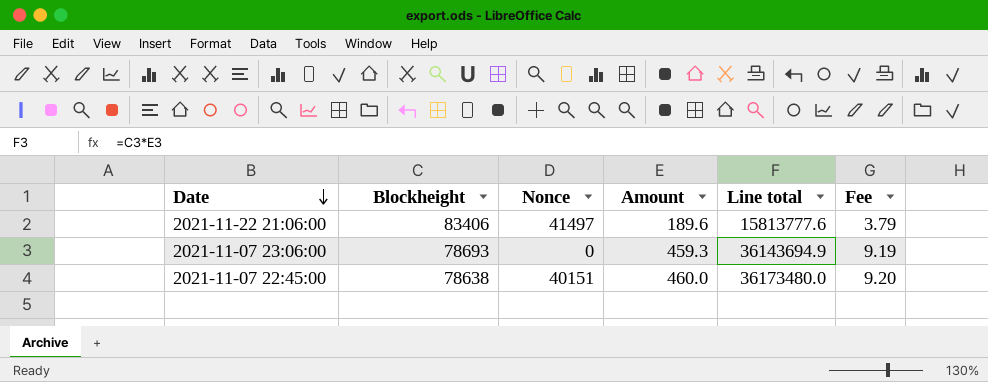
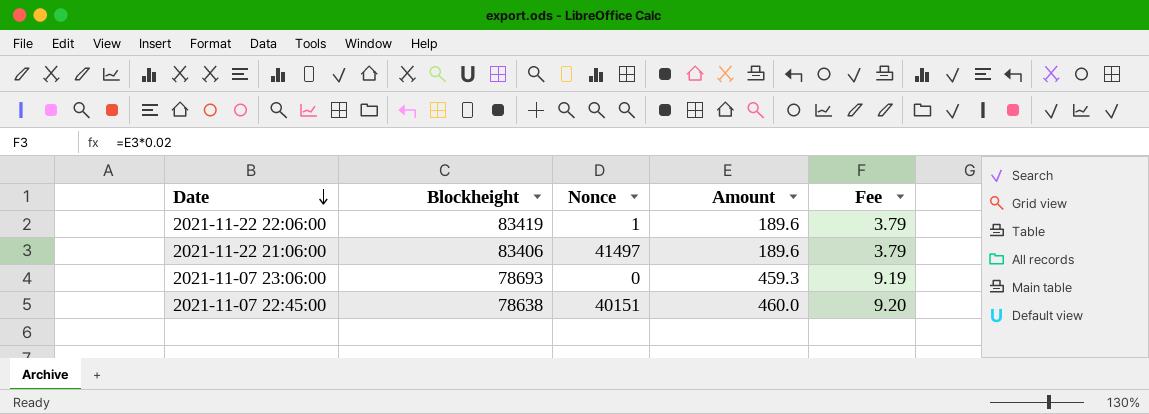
column Line total | formula: [Blockheight] * [Amount] -> none
row 2021-11-22 22:06:00: none -> 83419 | 1 | 189.6 | 3.79

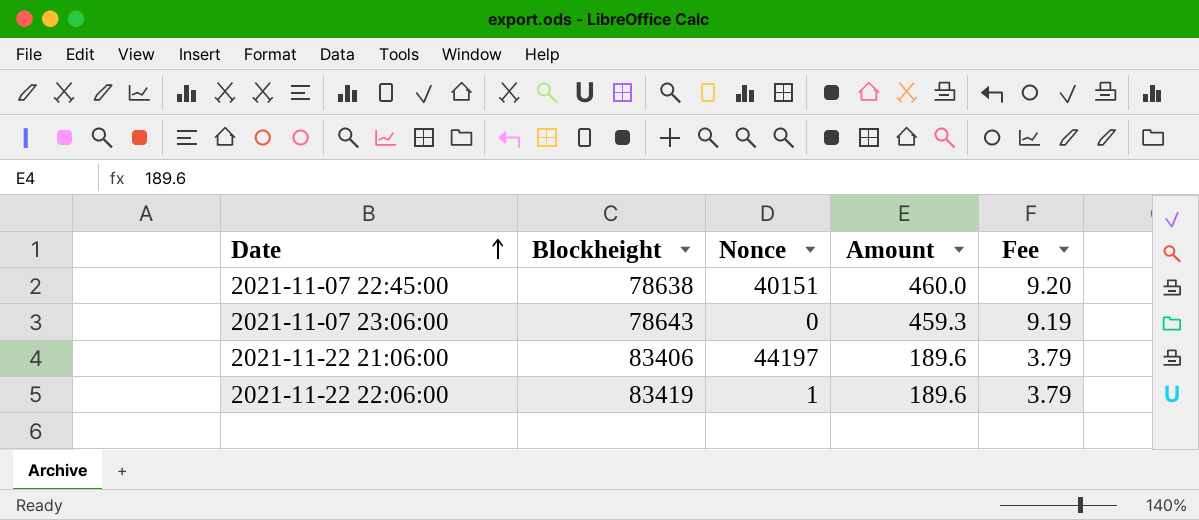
row order: Date descending -> Date ascending
2021-11-07 23:06:00 | Blockheight: 78693 -> 78643
2021-11-22 21:06:00 | Nonce: 41497 -> 44197

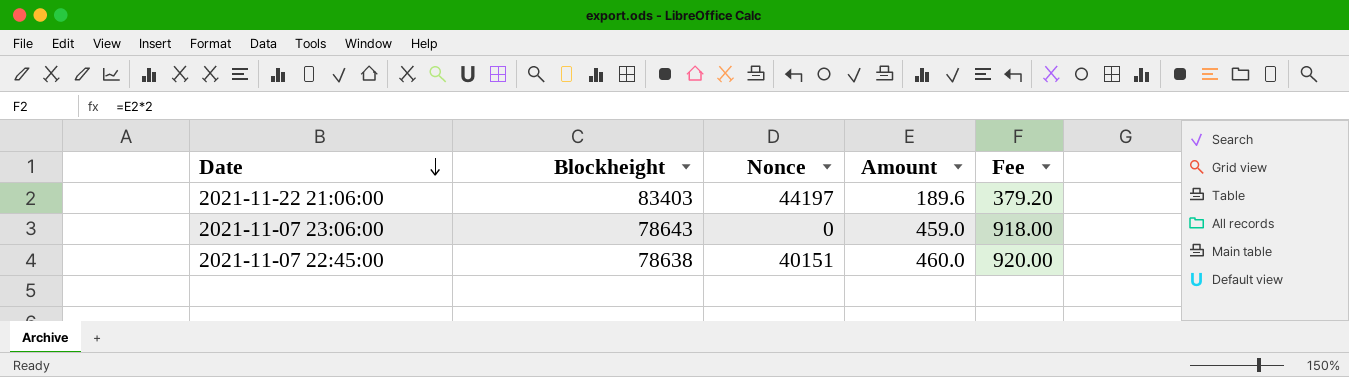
row order: Date ascending -> Date descending
column Fee | formula: [Amount] * 0.02 -> [Amount] * 2
row 2021-11-22 22:06:00: 83419 | 1 | 189.6 | 3.79 -> none
2021-11-22 21:06:00 | Blockheight: 83406 -> 83403
2021-11-07 23:06:00 | Amount: 459.3 -> 459.0

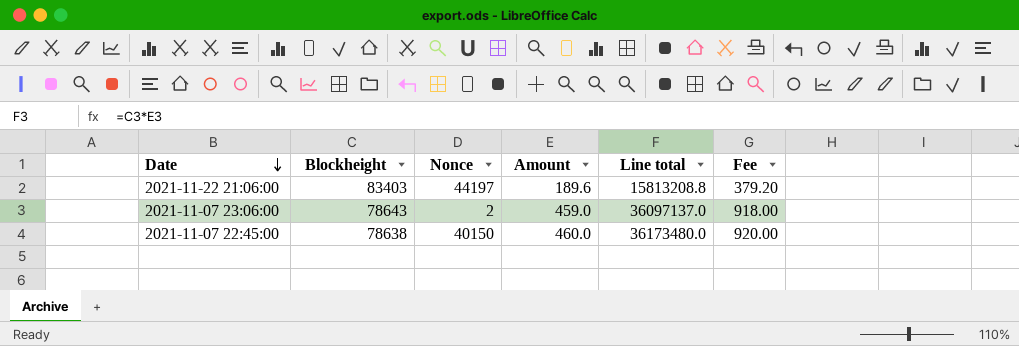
column Line total | formula: none -> [Blockheight] * [Amount]
2021-11-07 23:06:00 | Nonce: 0 -> 2
2021-11-07 22:45:00 | Nonce: 40151 -> 40150

